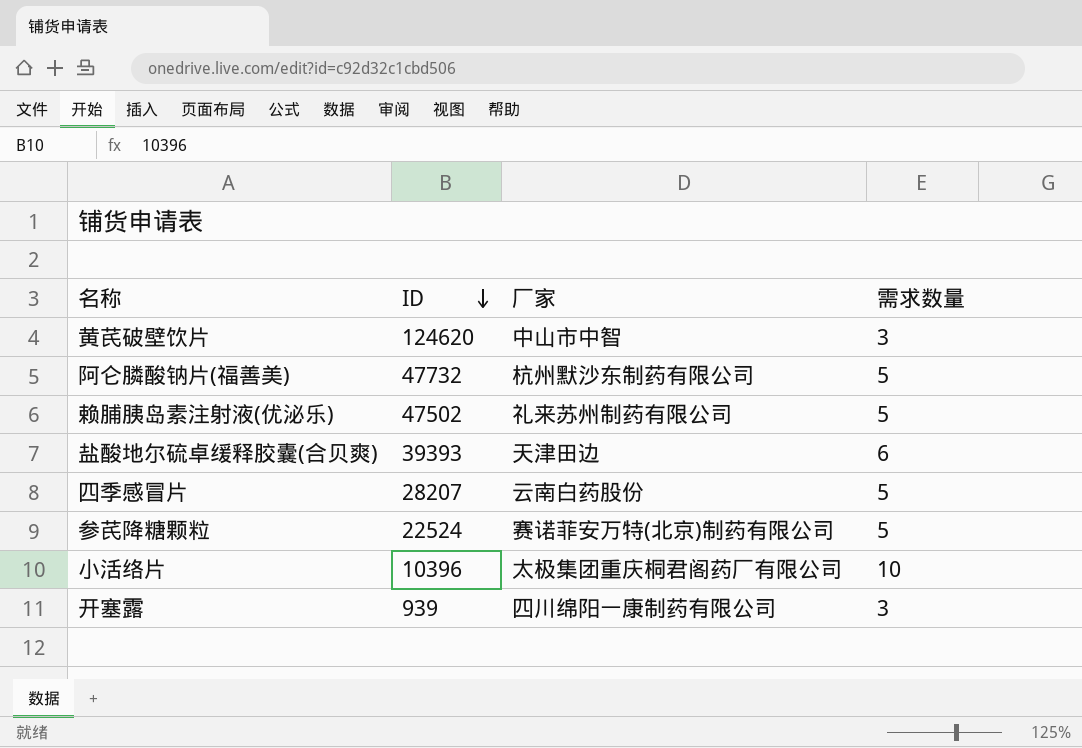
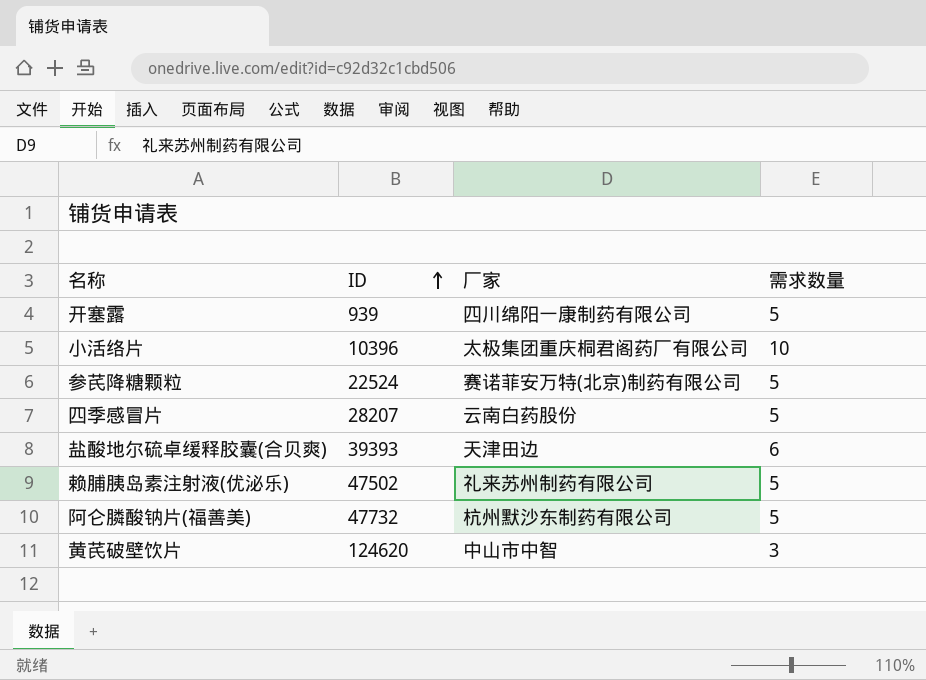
row order: ID descending -> ID ascending
开塞露 | 需求数量: 3 -> 5

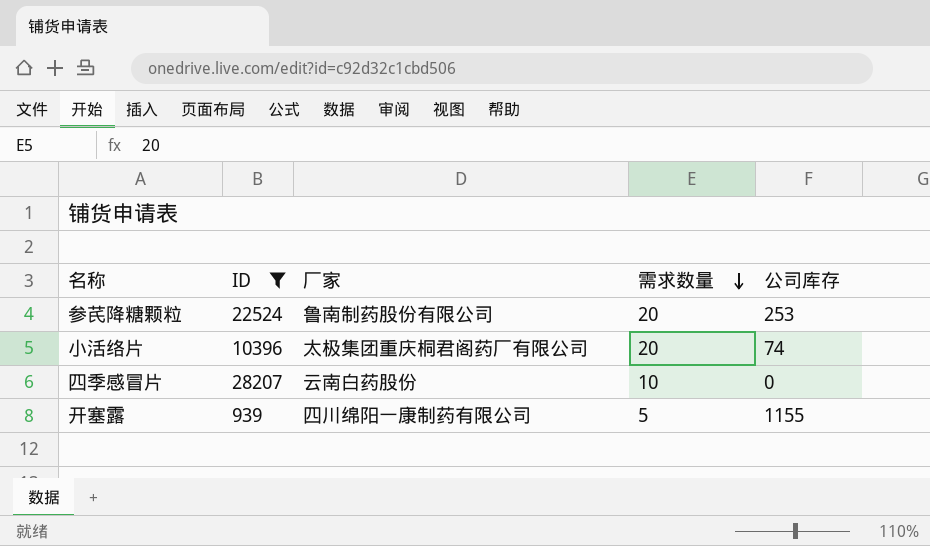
filter: none -> ID <= 28207
row order: ID ascending -> 需求数量 descending
column 公司库存 | position: none -> 5
参芪降糖颗粒 | 厂家: 赛诺菲安万特(北京)制药有限公司 -> 鲁南制药股份有限公司
参芪降糖颗粒 | 需求数量: 5 -> 20
小活络片 | 需求数量: 10 -> 20
四季感冒片 | 需求数量: 5 -> 10

